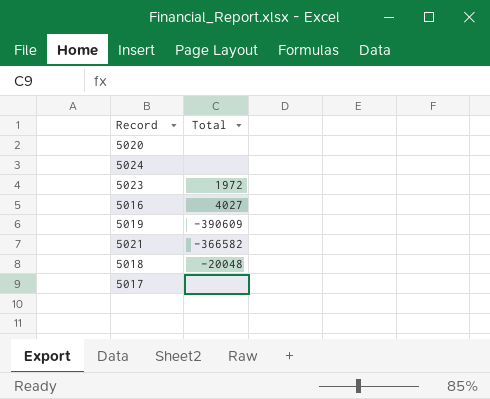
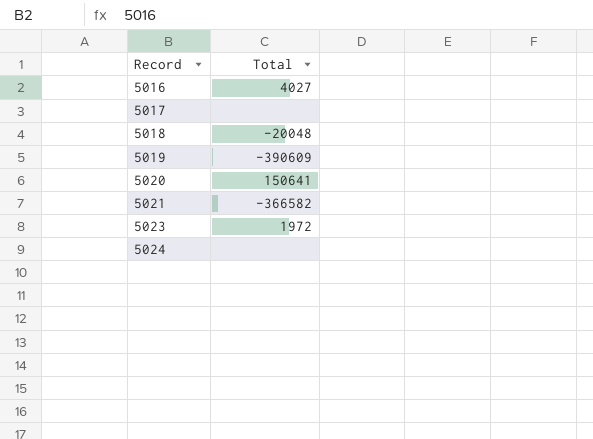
row order: none -> Record ascending
5020 | Total: none -> 150641

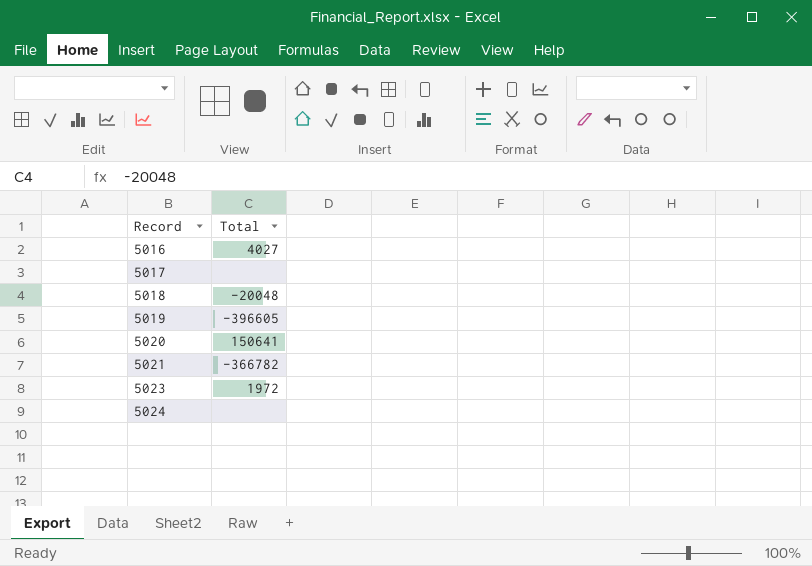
5019 | Total: -390609 -> -396605
5021 | Total: -366582 -> -366782

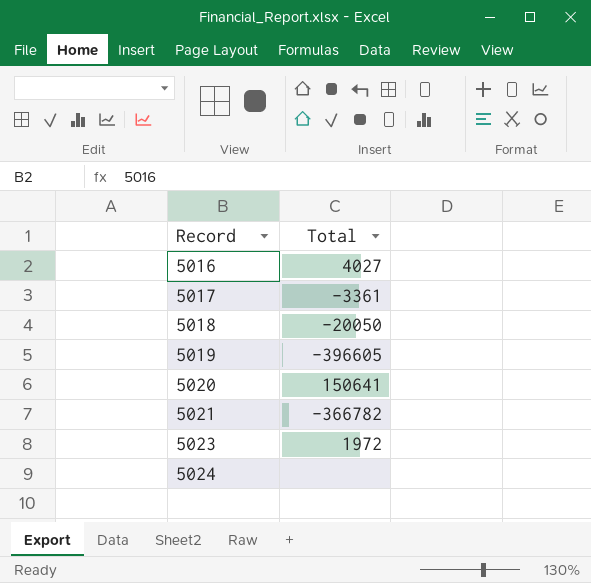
5017 | Total: none -> -3361
5018 | Total: -20048 -> -20050

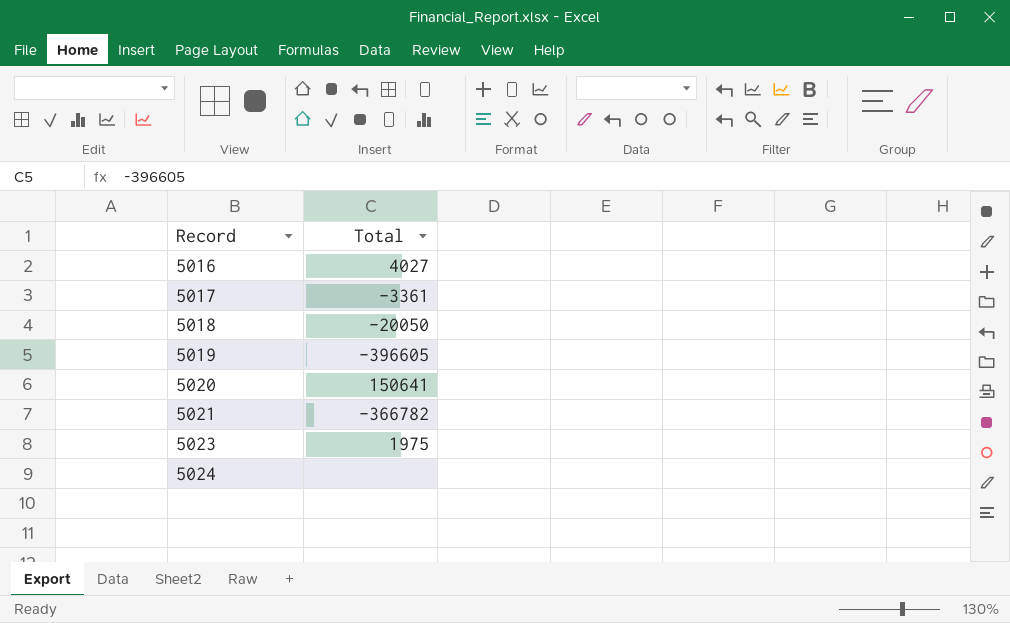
5023 | Total: 1972 -> 1975

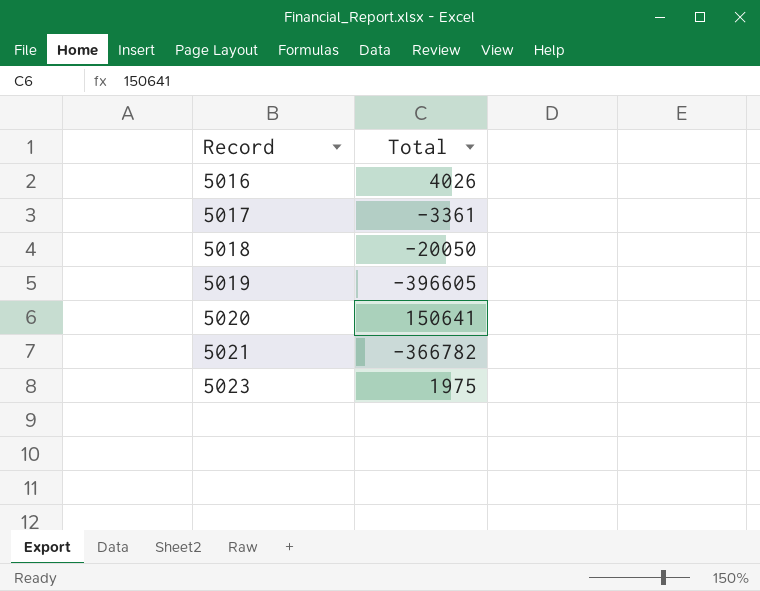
row 5024: none -> none
5016 | Total: 4027 -> 4026

